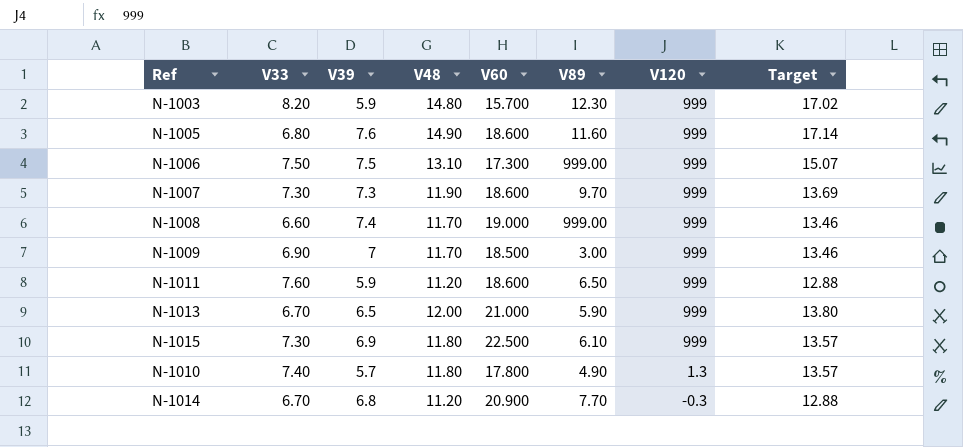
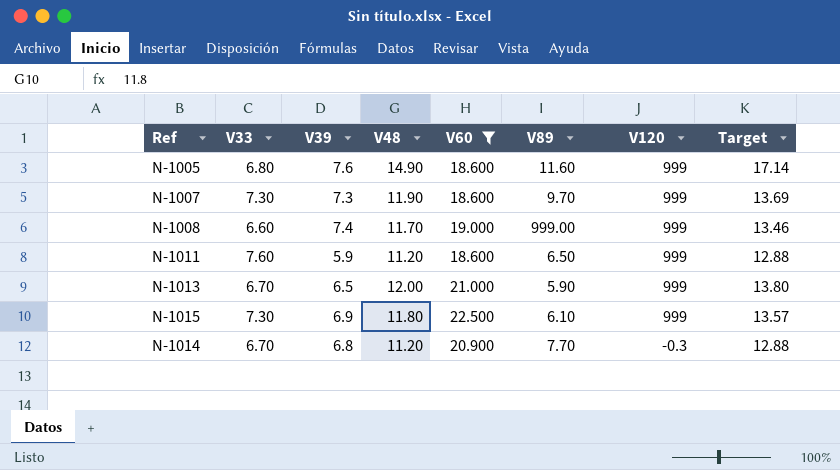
filter: none -> V60 >= 18.600

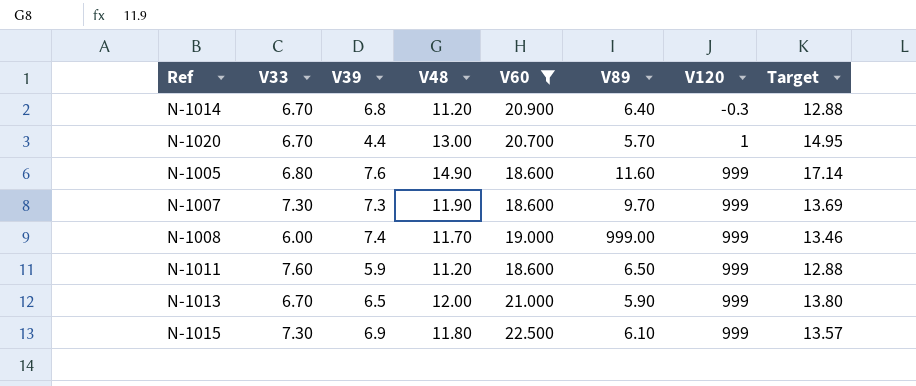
row order: V120 descending -> V120 ascending
N-1014 | V89: 7.70 -> 6.40
row N-1020: none -> 6.70 | 4.4 | 13.00 | 20.700 | 5.70 | 1 | 14.95
N-1008 | V33: 6.60 -> 6.00

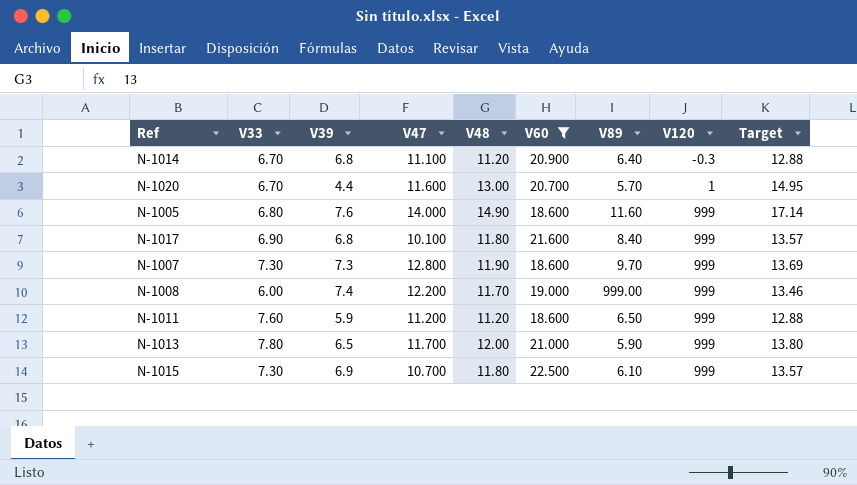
column V47 | position: none -> 4
row N-1017: none -> 6.90 | 6.8 | 10.100 | 11.80 | 21.600 | 8.40 | 999 | 13.57
N-1013 | V33: 6.70 -> 7.80

